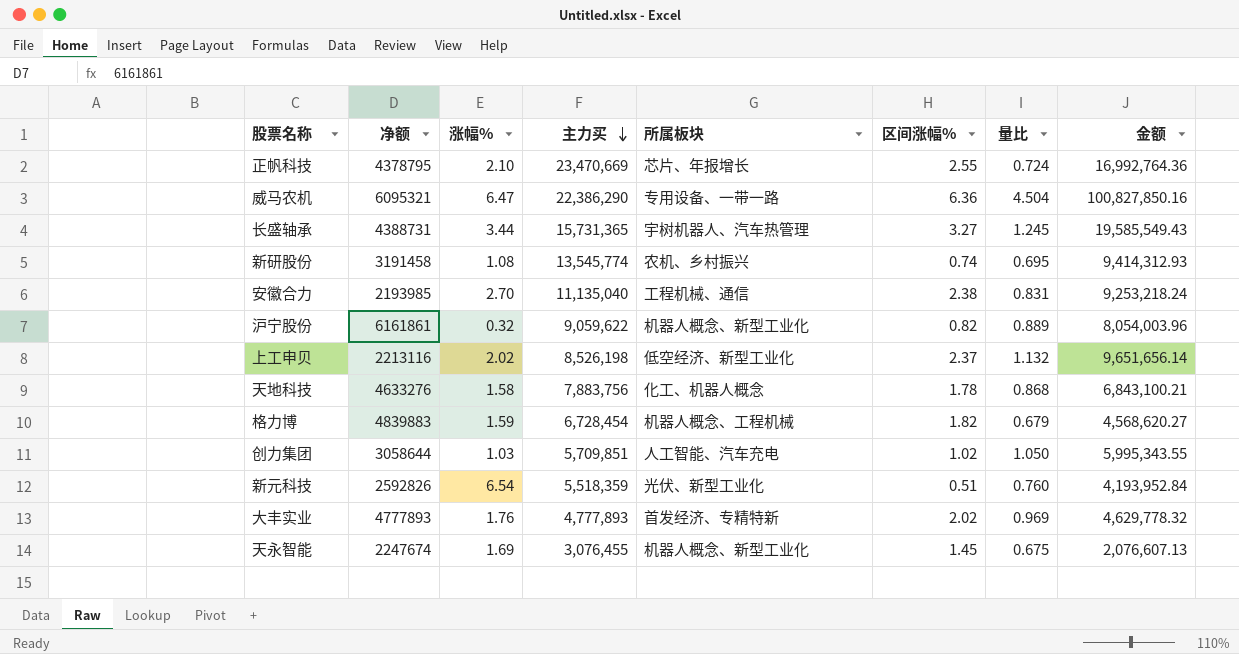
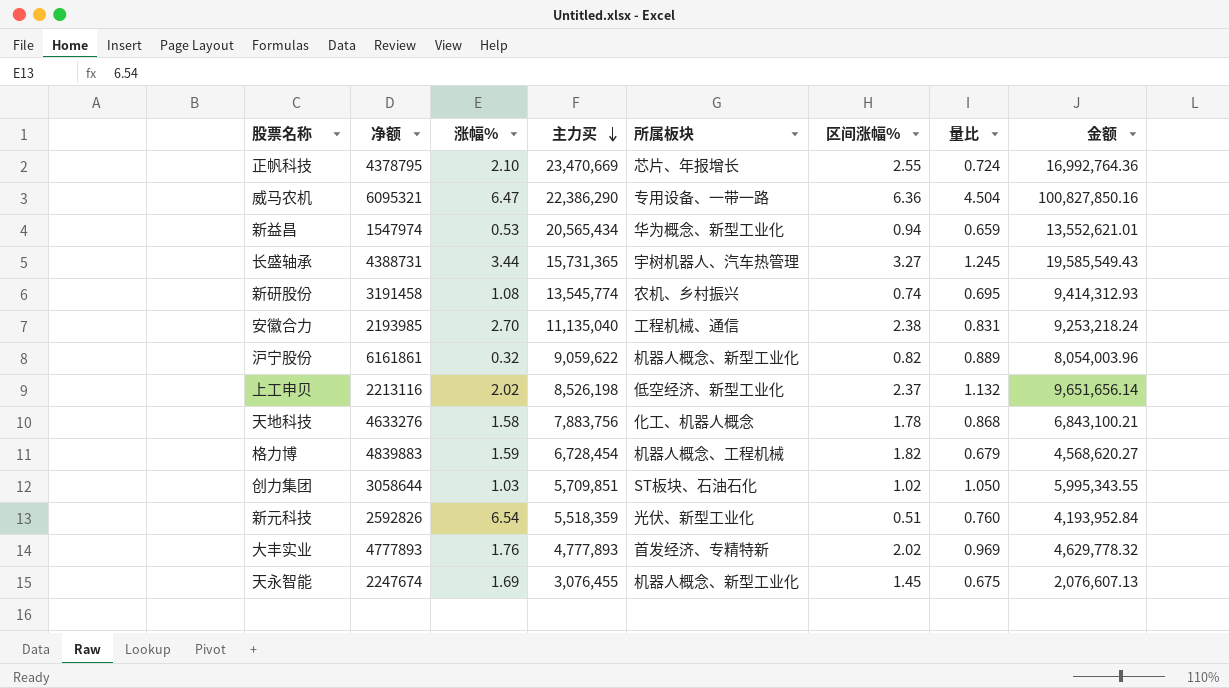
row 新益昌: none -> 1547974 | 0.53 | 20,565,434 | 华为概念、新型工业化 | 0.94 | 0.659 | 13,552,621.01
创力集团 | 所属板块: 人工智能、汽车充电 -> ST板块、石油石化

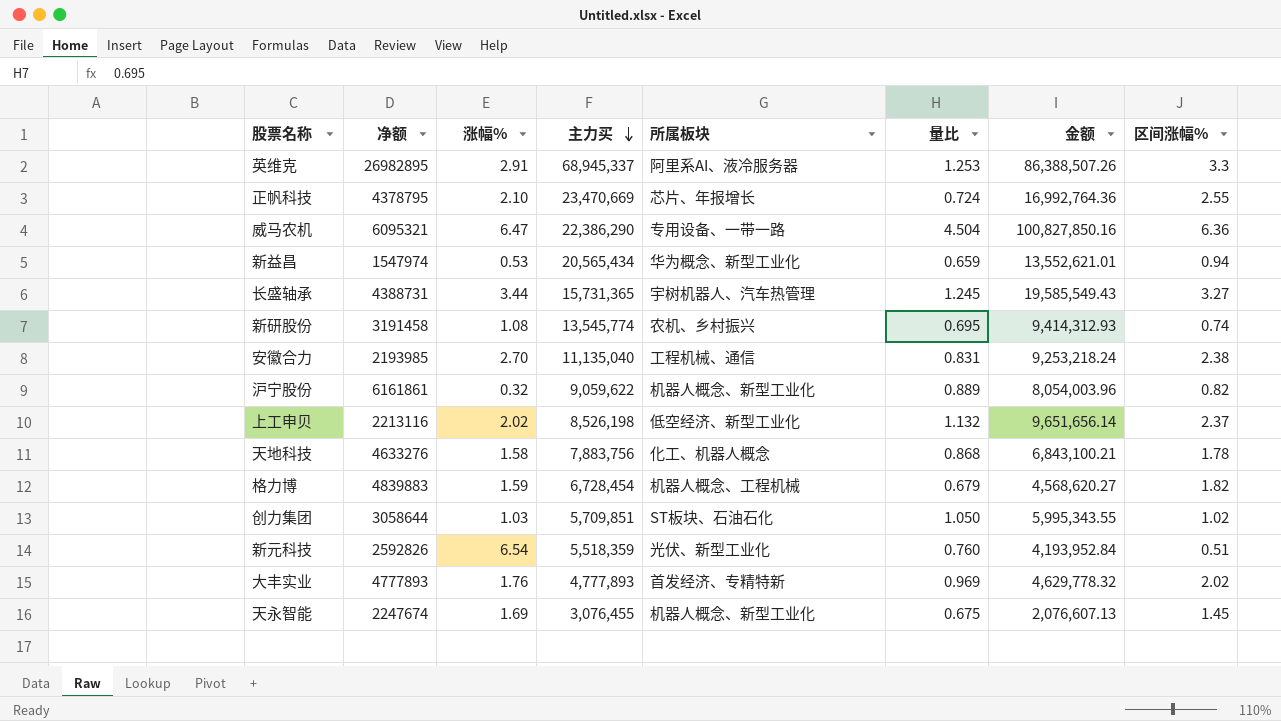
column 区间涨幅% | position: 6 -> 8
row 英维克: none -> 26982895 | 2.91 | 68,945,337 | 阿里系AI、液冷服务器 | 1.253 | 86,388,507.26 | 3.3

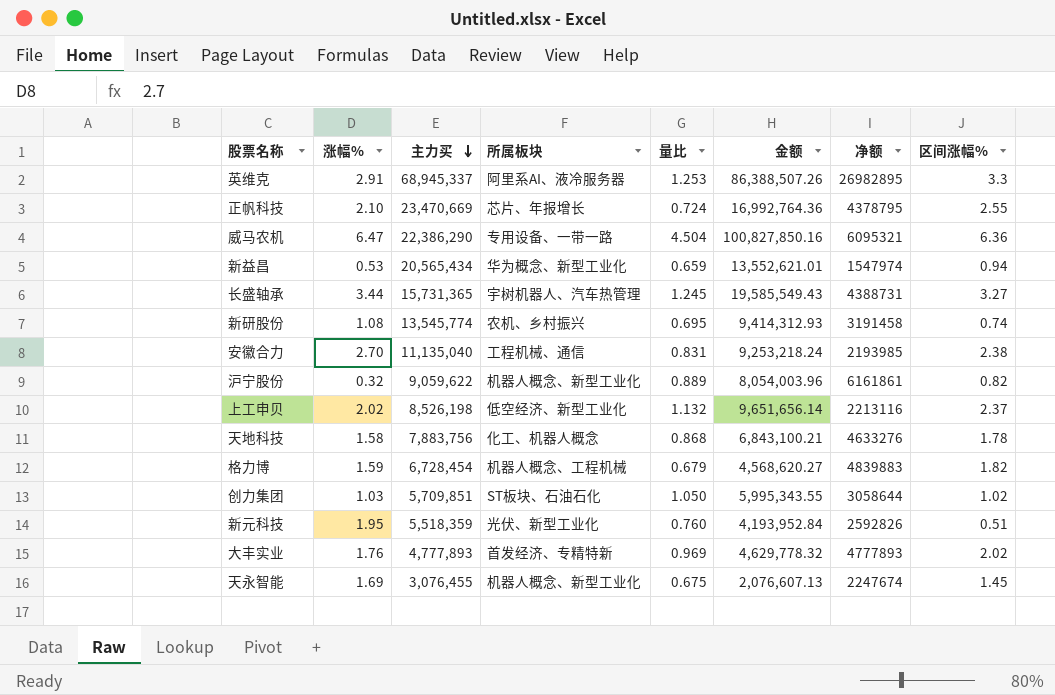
column 净额 | position: 2 -> 7
新元科技 | 涨幅%: 6.54 -> 1.95

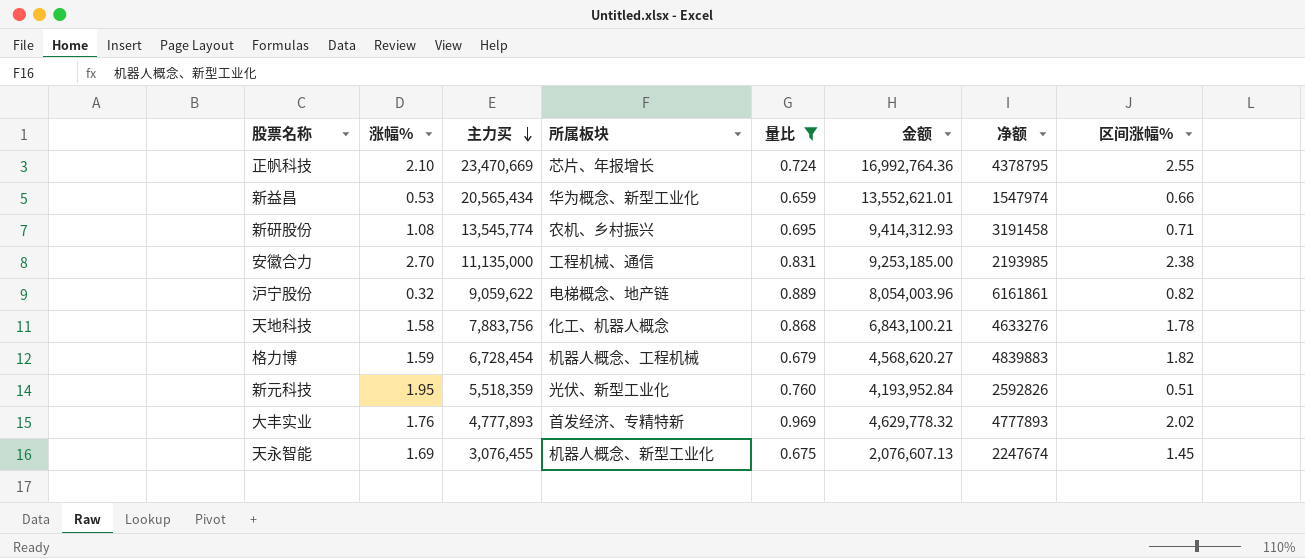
filter: none -> 量比 <= 0.969
新益昌 | 区间涨幅%: 0.94 -> 0.66
新研股份 | 区间涨幅%: 0.74 -> 0.71
安徽合力 | 主力买: 11,135,040 -> 11,135,000
安徽合力 | 金额: 9,253,218.24 -> 9,253,185.00
沪宁股份 | 所属板块: 机器人概念、新型工业化 -> 电梯概念、地产链

